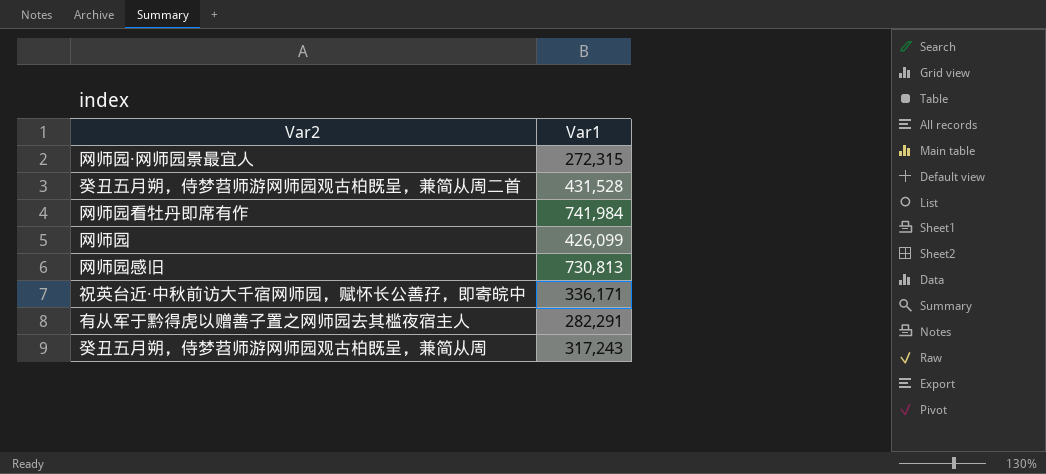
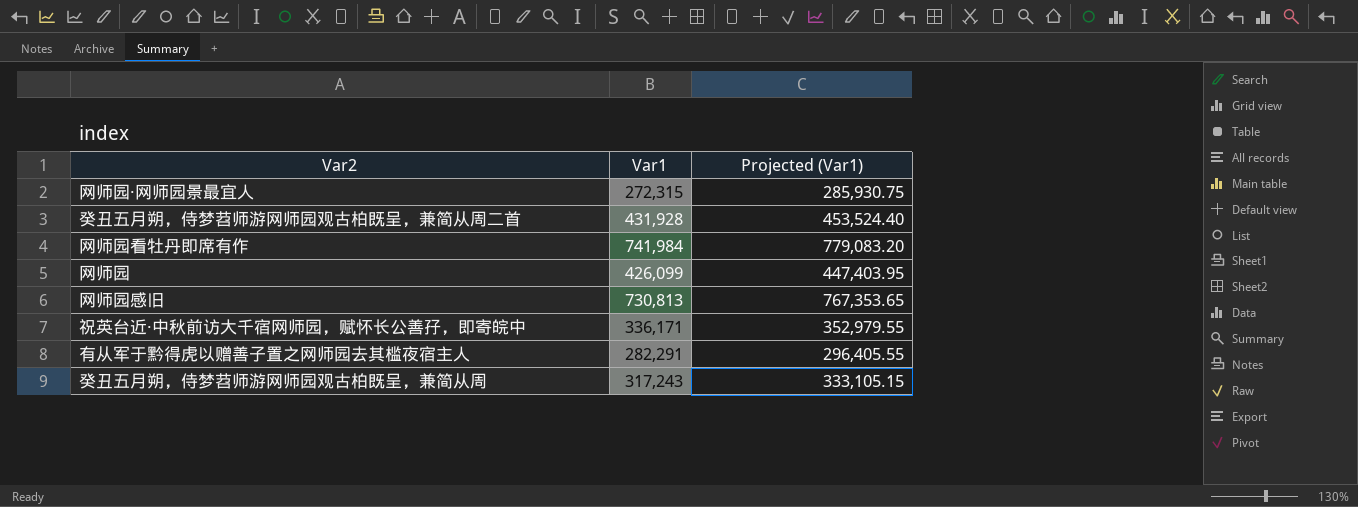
column Projected (Var1) | formula: none -> [Var1] * 1.05
癸丑五月朔，侍梦苕师游网师园观古柏既呈，兼简从周二首 | Var1: 431,528 -> 431,928

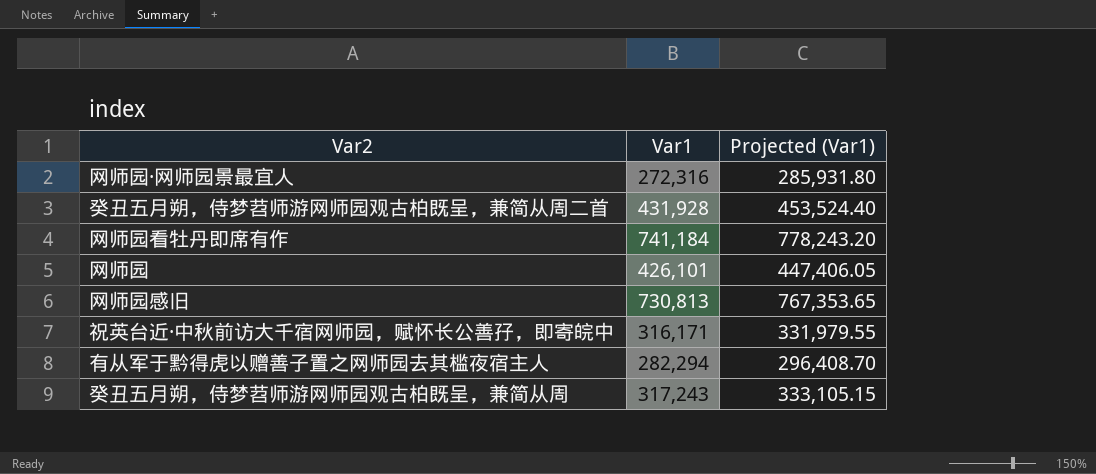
网师园·网师园景最宜人 | Var1: 272,315 -> 272,316
网师园·网师园景最宜人 | Projected (Var1): 285,930.75 -> 285,931.80
网师园看牡丹即席有作 | Var1: 741,984 -> 741,184
网师园看牡丹即席有作 | Projected (Var1): 779,083.20 -> 778,243.20
网师园 | Var1: 426,099 -> 426,101
网师园 | Projected (Var1): 447,403.95 -> 447,406.05
祝英台近·中秋前访大千宿网师园，赋怀长公善孖，即寄皖中 | Var1: 336,171 -> 316,171
祝英台近·中秋前访大千宿网师园，赋怀长公善孖，即寄皖中 | Projected (Var1): 352,979.55 -> 331,979.55
有从军于黔得虎以赠善子置之网师园去其槛夜宿主人 | Var1: 282,291 -> 282,294
有从军于黔得虎以赠善子置之网师园去其槛夜宿主人 | Projected (Var1): 296,405.55 -> 296,408.70

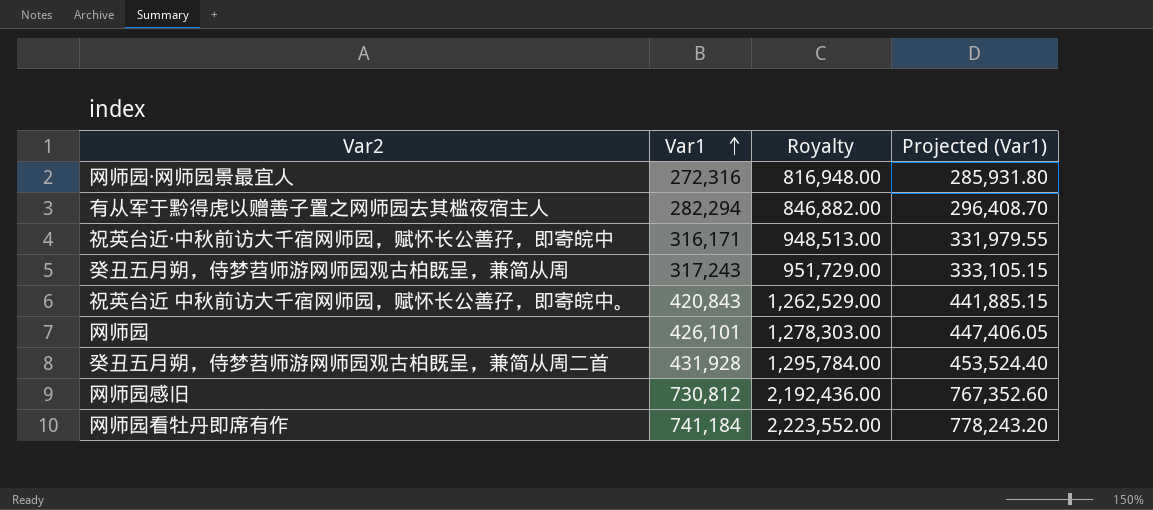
row order: none -> Var1 ascending
column Royalty | formula: none -> [Var1] * 3
row 祝英台近 中秋前访大千宿网师园，赋怀长公善孖，即寄皖中。: none -> 420,843 | 1,262,529.00 | 441,885.15
网师园感旧 | Var1: 730,813 -> 730,812
网师园感旧 | Projected (Var1): 767,353.65 -> 767,352.60

